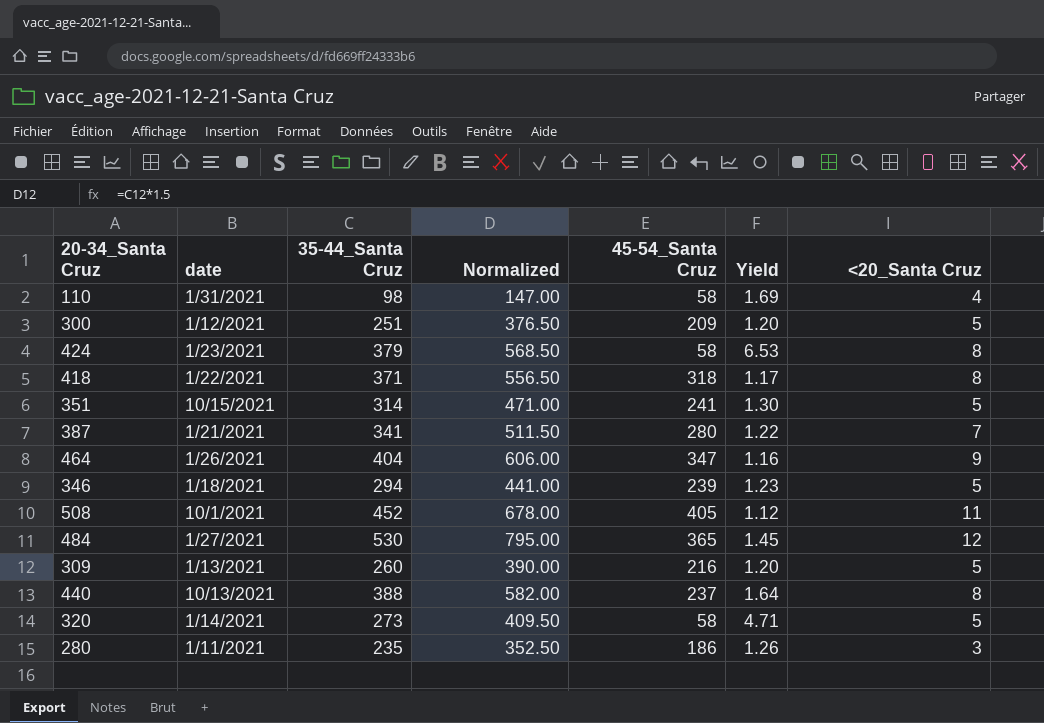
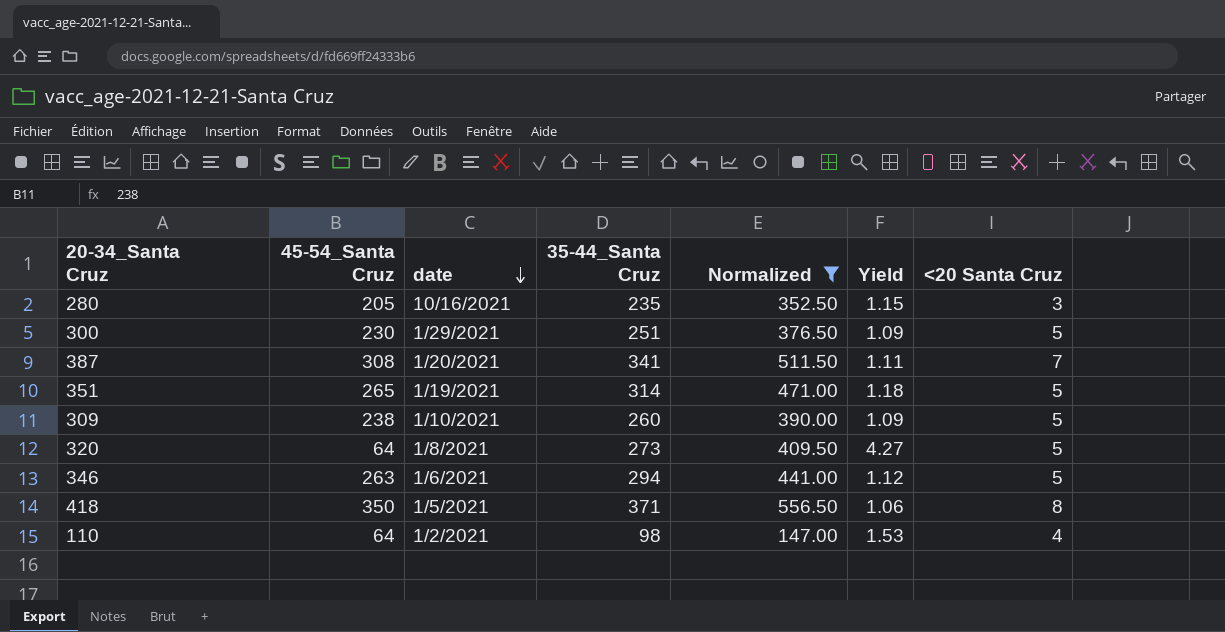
filter: none -> Normalized <= 556.50
row order: none -> date descending
column 45-54_Santa Cruz | position: 5 -> 2
column name: <20_Santa Cruz -> <20 Santa Cruz
280 | 45-54_Santa Cruz: 186 -> 205
280 | date: 1/11/2021 -> 10/16/2021
280 | Yield: 1.26 -> 1.15
300 | 45-54_Santa Cruz: 209 -> 230
300 | date: 1/12/2021 -> 1/29/2021
300 | Yield: 1.20 -> 1.09
387 | 45-54_Santa Cruz: 280 -> 308
387 | date: 1/21/2021 -> 1/20/2021
387 | Yield: 1.22 -> 1.11
351 | 45-54_Santa Cruz: 241 -> 265
351 | date: 10/15/2021 -> 1/19/2021
351 | Yield: 1.30 -> 1.18
309 | 45-54_Santa Cruz: 216 -> 238
309 | date: 1/13/2021 -> 1/10/2021
309 | Yield: 1.20 -> 1.09
320 | 45-54_Santa Cruz: 58 -> 64
320 | date: 1/14/2021 -> 1/8/2021
320 | Yield: 4.71 -> 4.27
346 | 45-54_Santa Cruz: 239 -> 263
346 | date: 1/18/2021 -> 1/6/2021
346 | Yield: 1.23 -> 1.12
418 | 45-54_Santa Cruz: 318 -> 350
418 | date: 1/22/2021 -> 1/5/2021
418 | Yield: 1.17 -> 1.06
110 | 45-54_Santa Cruz: 58 -> 64
110 | date: 1/31/2021 -> 1/2/2021
110 | Yield: 1.69 -> 1.53

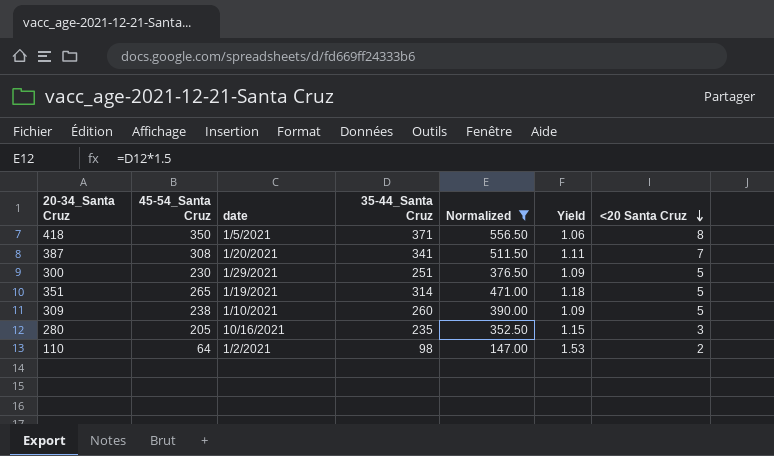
row order: date descending -> <20 Santa Cruz descending
row 320: 64 | 1/8/2021 | 273 | 409.50 | 4.27 | 5 -> none
row 346: 263 | 1/6/2021 | 294 | 441.00 | 1.12 | 5 -> none
110 | <20 Santa Cruz: 4 -> 2

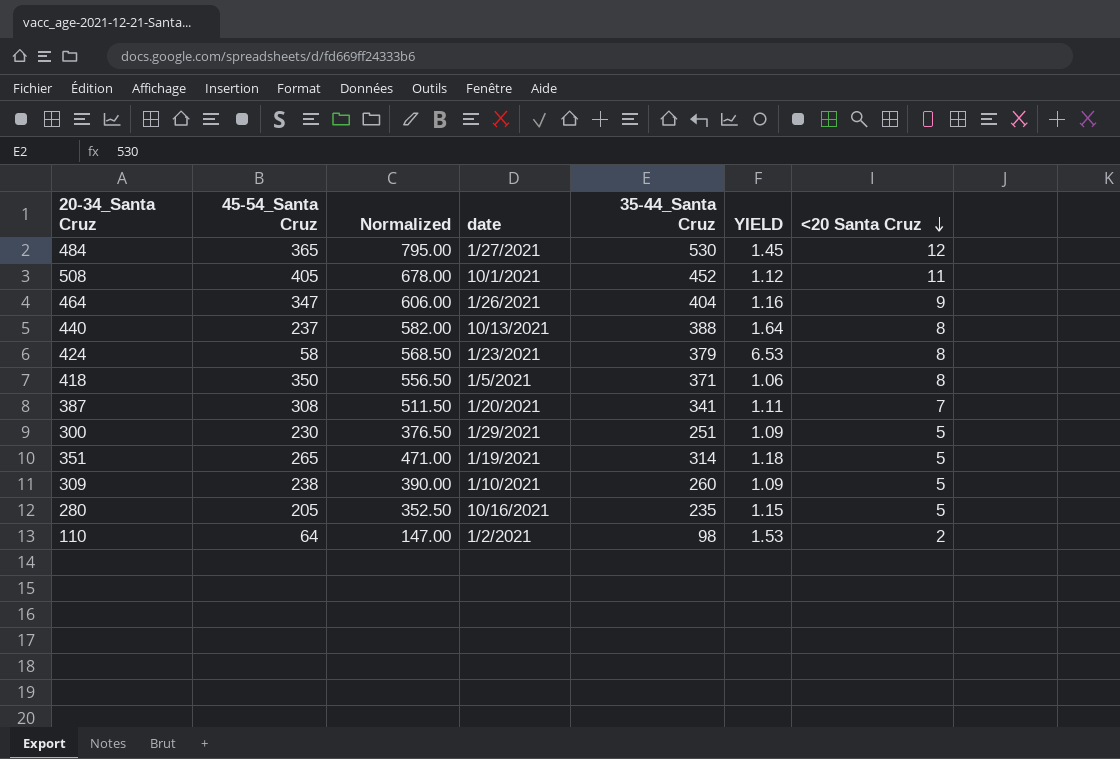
filter: Normalized <= 556.50 -> none
column Normalized | position: 5 -> 3
column name: Yield -> YIELD
280 | <20 Santa Cruz: 3 -> 5

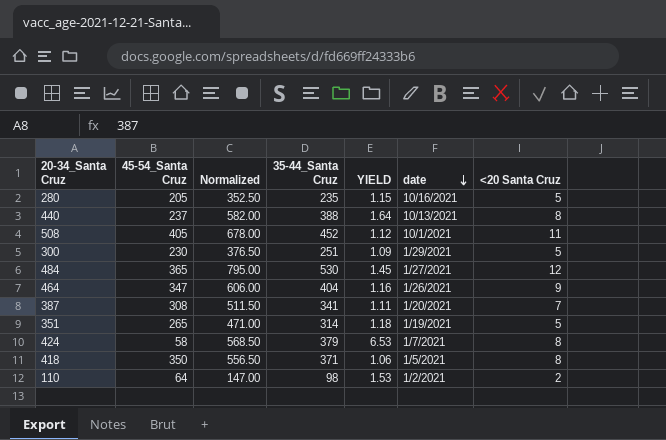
row order: <20 Santa Cruz descending -> date descending
column date | position: 4 -> 6
row 309: 238 | 390.00 | 1/10/2021 | 260 | 1.09 | 5 -> none
424 | date: 1/23/2021 -> 1/7/2021

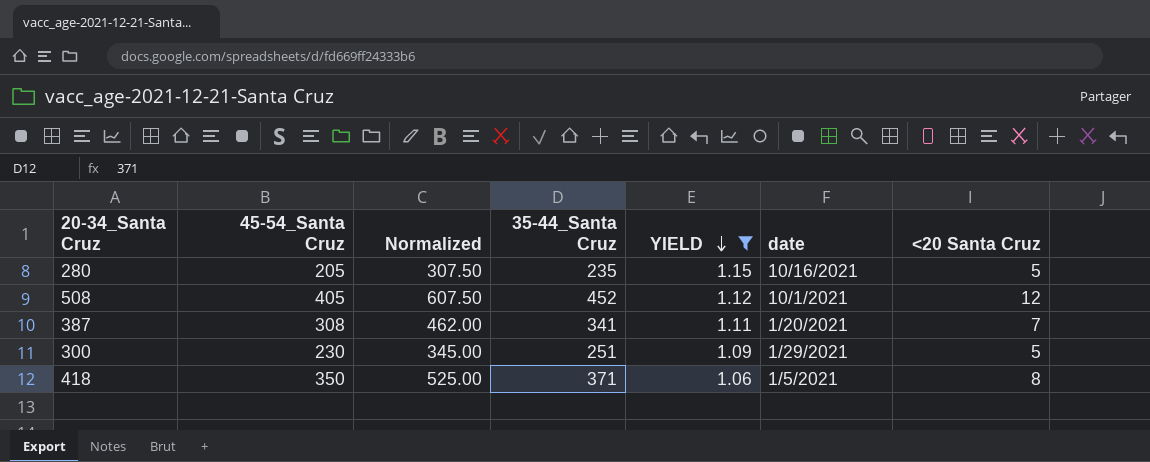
filter: none -> YIELD <= 1.15
row order: date descending -> YIELD descending
column Normalized | formula: [35-44_Santa Cruz] * 1.5 -> [45-54_Santa Cruz] * 1.5
508 | <20 Santa Cruz: 11 -> 12

